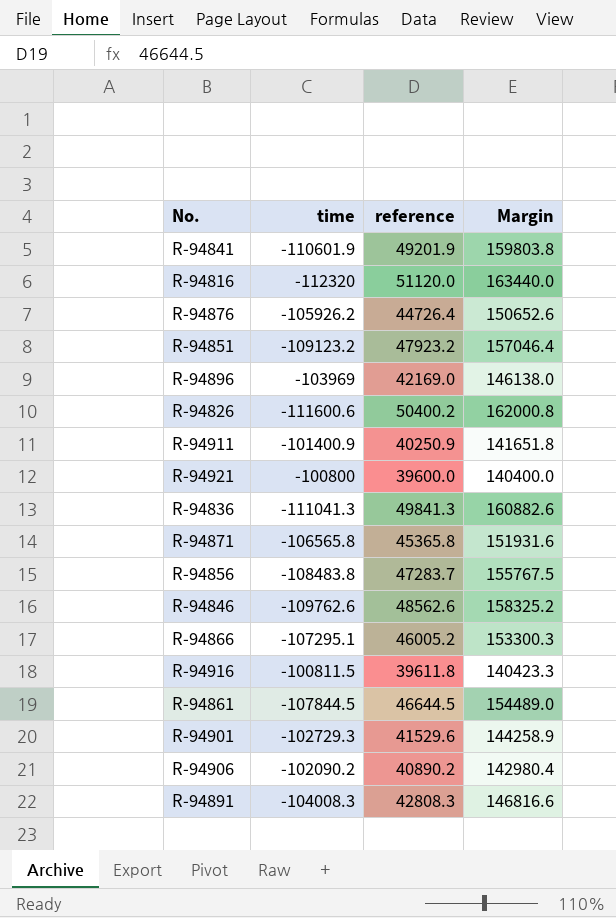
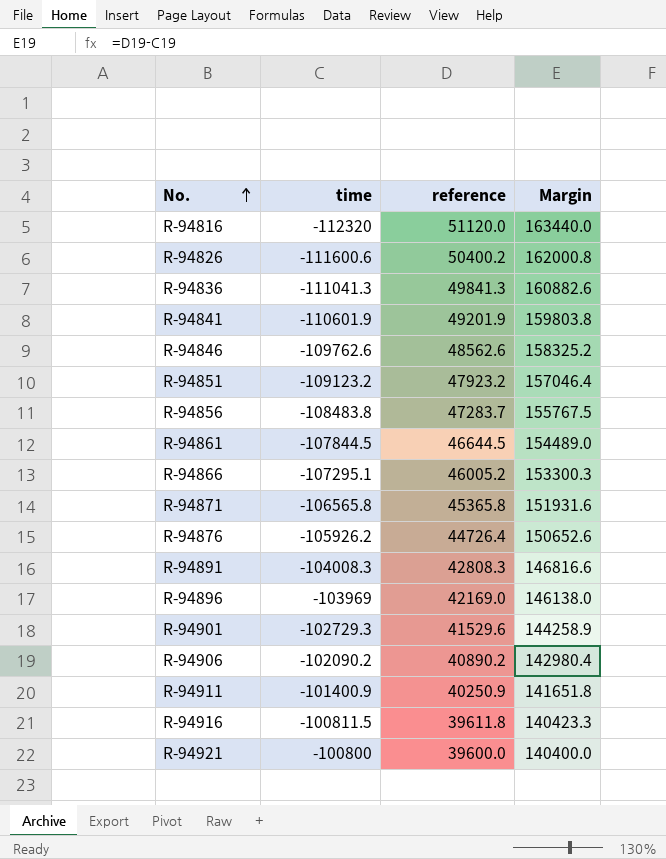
row order: none -> No. ascending

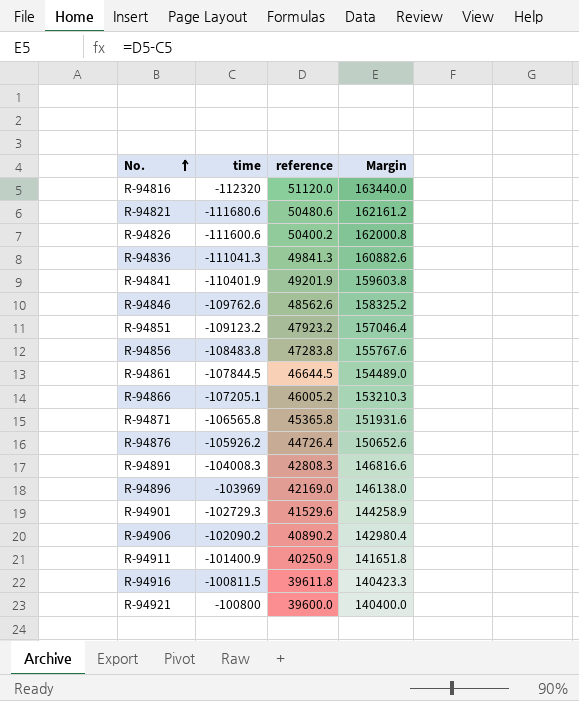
row R-94821: none -> -111680.6 | 50480.6 | 162161.2
R-94841 | time: -110601.9 -> -110401.9
R-94841 | Margin: 159803.8 -> 159603.8
R-94856 | reference: 47283.7 -> 47283.8
R-94856 | Margin: 155767.5 -> 155767.6
R-94866 | time: -107295.1 -> -107205.1
R-94866 | Margin: 153300.3 -> 153210.3

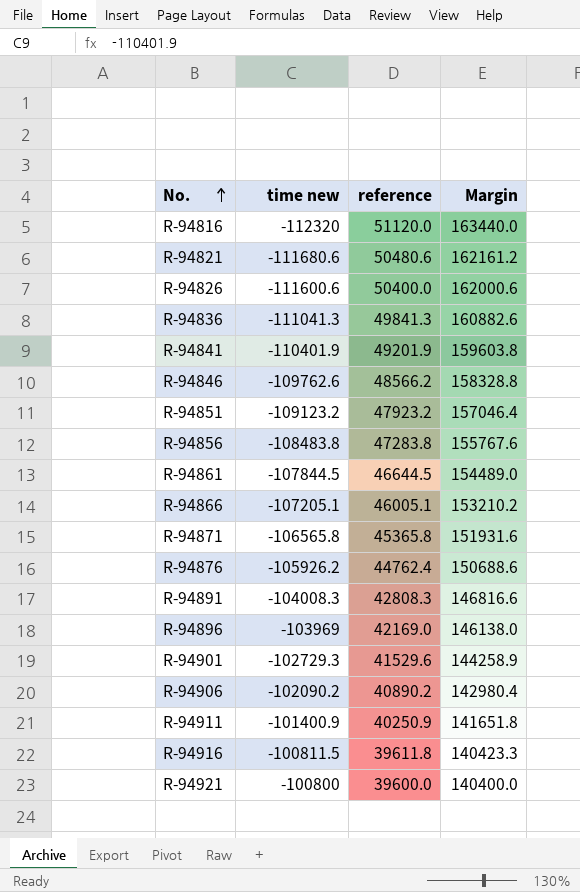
column name: time -> time new
R-94826 | reference: 50400.2 -> 50400.0
R-94826 | Margin: 162000.8 -> 162000.6
R-94846 | reference: 48562.6 -> 48566.2
R-94846 | Margin: 158325.2 -> 158328.8
R-94866 | reference: 46005.2 -> 46005.1
R-94866 | Margin: 153210.3 -> 153210.2
R-94876 | reference: 44726.4 -> 44762.4
R-94876 | Margin: 150652.6 -> 150688.6

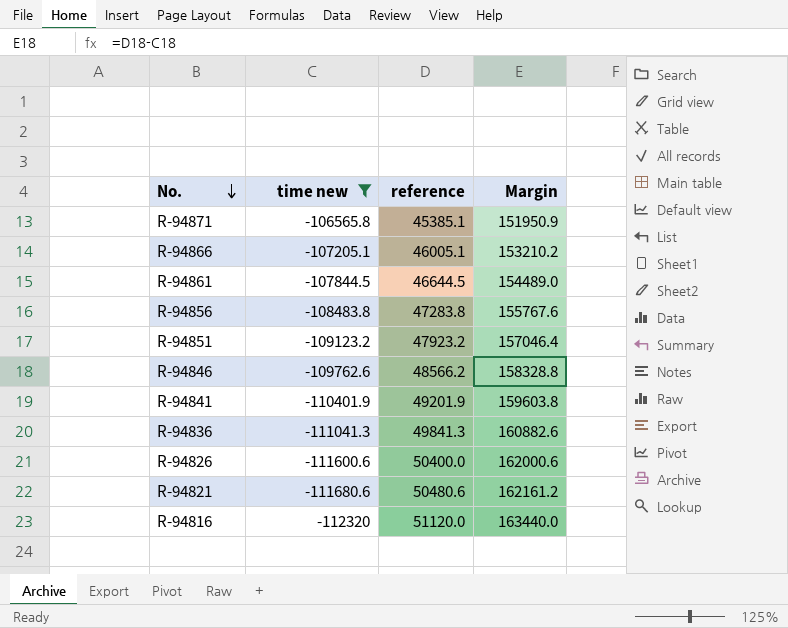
filter: none -> time new <= -106565.8
row order: No. ascending -> No. descending
R-94871 | reference: 45365.8 -> 45385.1
R-94871 | Margin: 151931.6 -> 151950.9

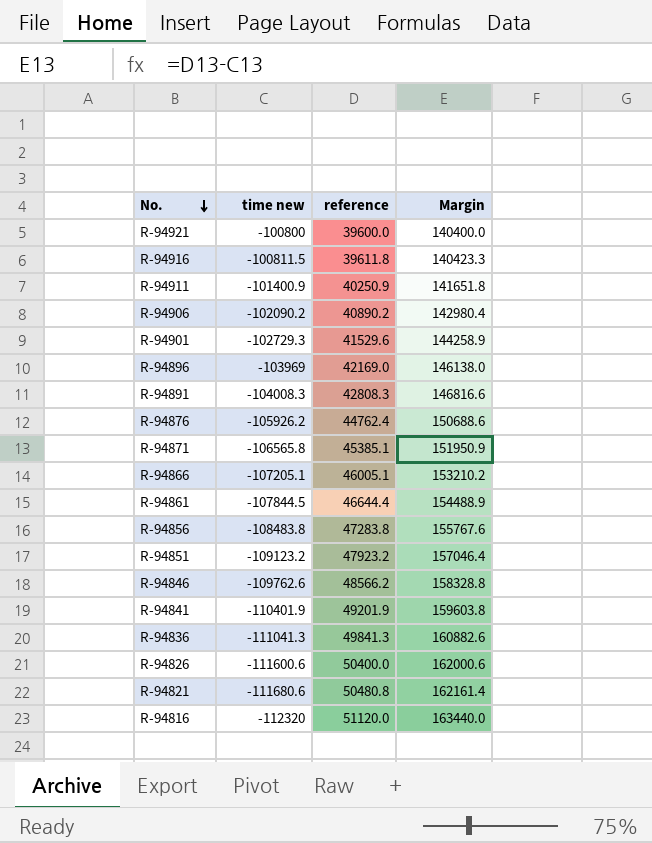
filter: time new <= -106565.8 -> none
R-94861 | reference: 46644.5 -> 46644.4
R-94861 | Margin: 154489.0 -> 154488.9
R-94821 | reference: 50480.6 -> 50480.8
R-94821 | Margin: 162161.2 -> 162161.4

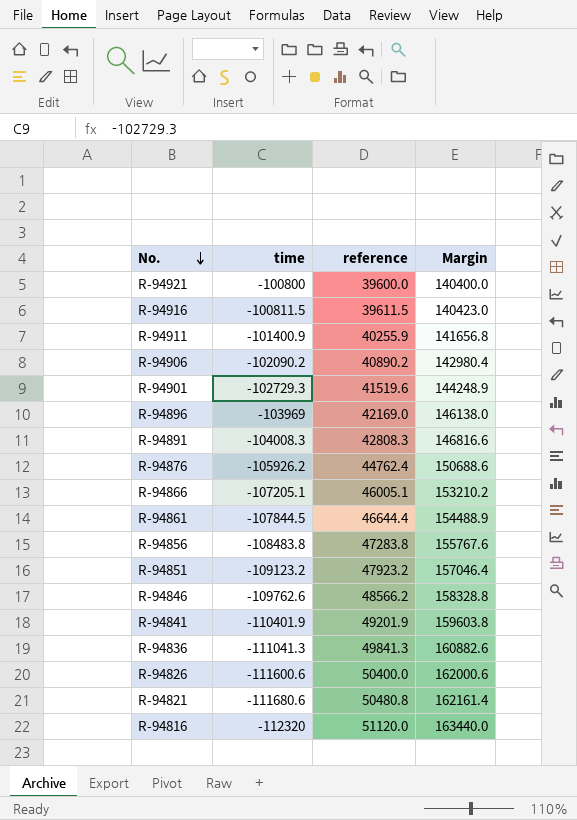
column name: time new -> time
row R-94871: -106565.8 | 45385.1 | 151950.9 -> none
R-94916 | reference: 39611.8 -> 39611.5
R-94916 | Margin: 140423.3 -> 140423.0
R-94911 | reference: 40250.9 -> 40255.9
R-94911 | Margin: 141651.8 -> 141656.8
R-94901 | reference: 41529.6 -> 41519.6
R-94901 | Margin: 144258.9 -> 144248.9

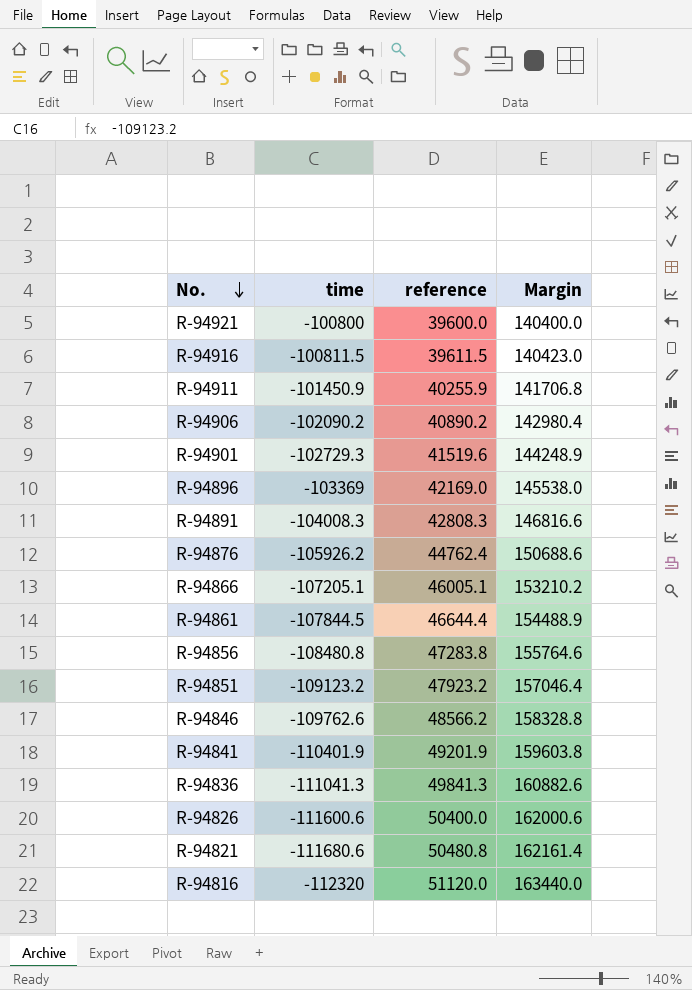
R-94911 | time: -101400.9 -> -101450.9
R-94911 | Margin: 141656.8 -> 141706.8
R-94896 | time: -103969 -> -103369
R-94896 | Margin: 146138.0 -> 145538.0
R-94856 | time: -108483.8 -> -108480.8
R-94856 | Margin: 155767.6 -> 155764.6

